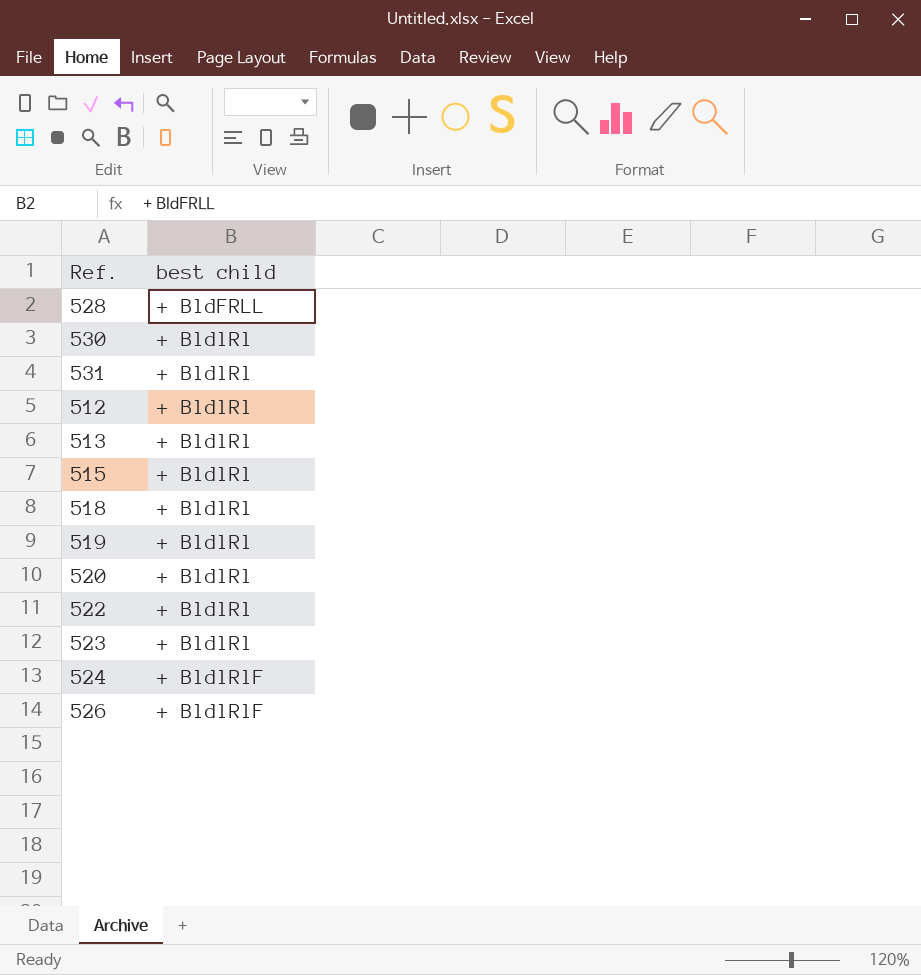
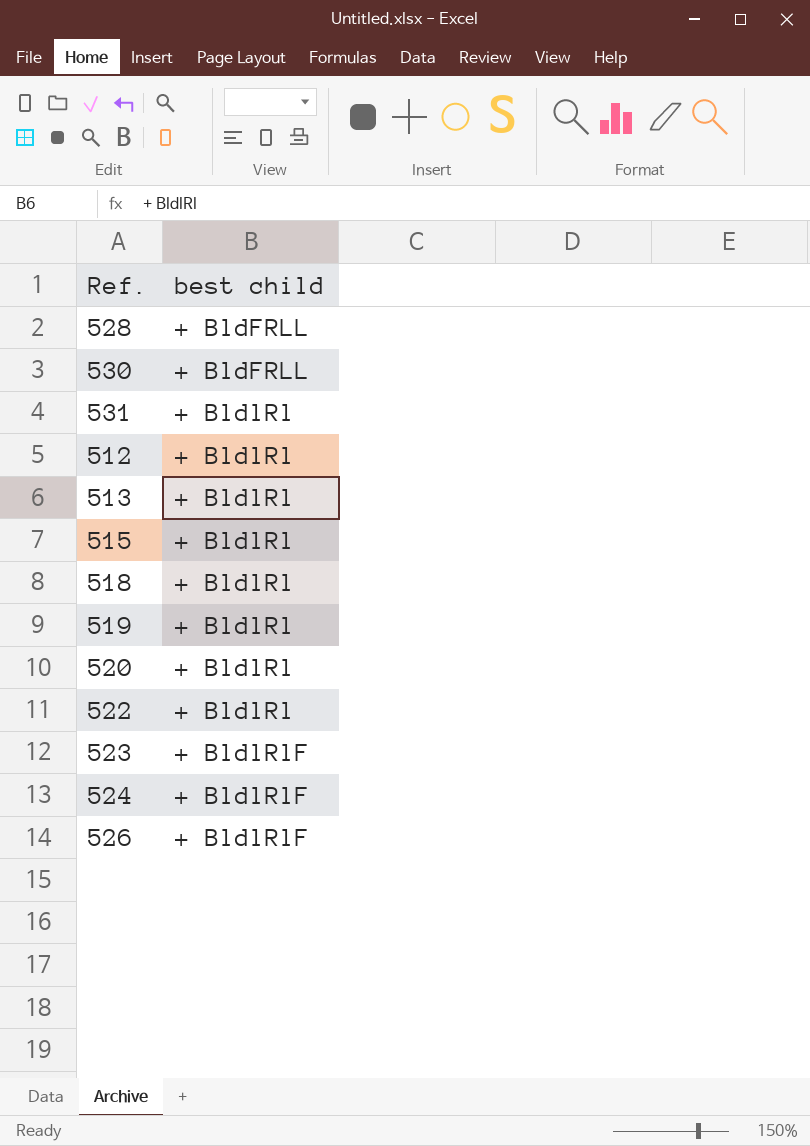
530 | best child: + BldlRl -> + BldFRLL
523 | best child: + BldlRl -> + BldlRlF

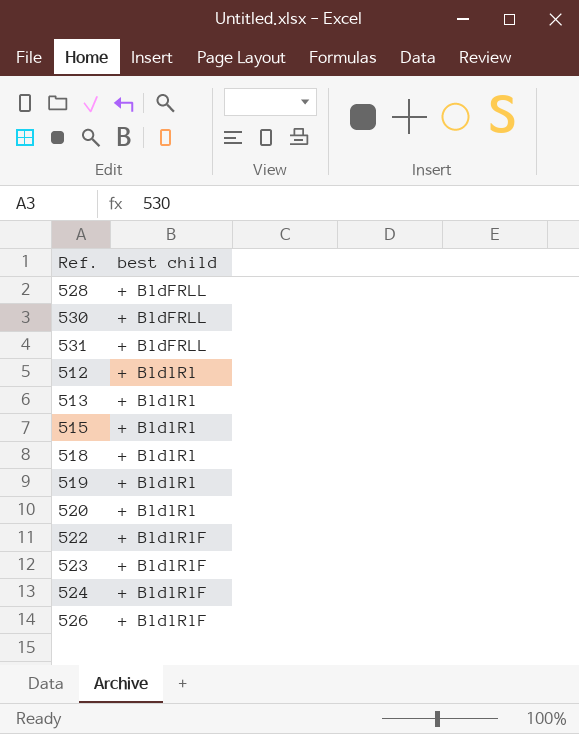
531 | best child: + BldlRl -> + BldFRLL
522 | best child: + BldlRl -> + BldlRlF

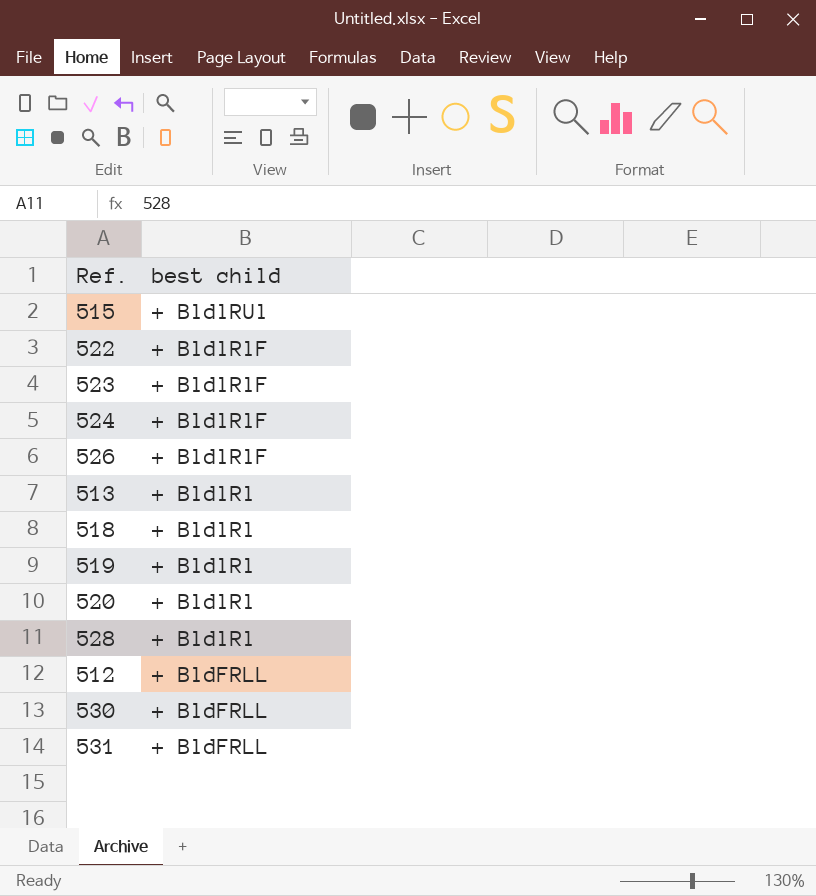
row order: best child ascending -> best child descending
515 | best child: + BldlRl -> + BldlRUl
528 | best child: + BldFRLL -> + BldlRl
512 | best child: + BldlRl -> + BldFRLL

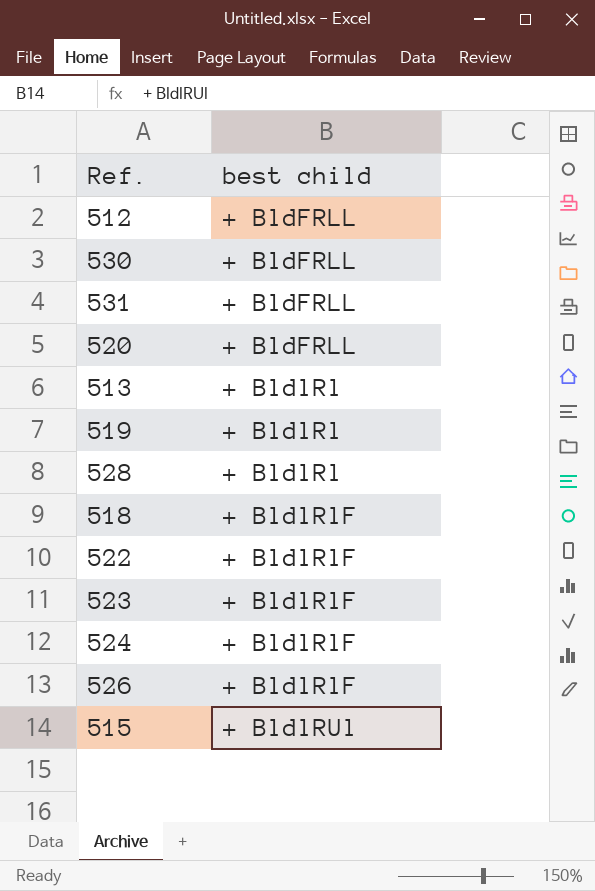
row order: best child descending -> best child ascending
520 | best child: + BldlRl -> + BldFRLL
518 | best child: + BldlRl -> + BldlRlF

